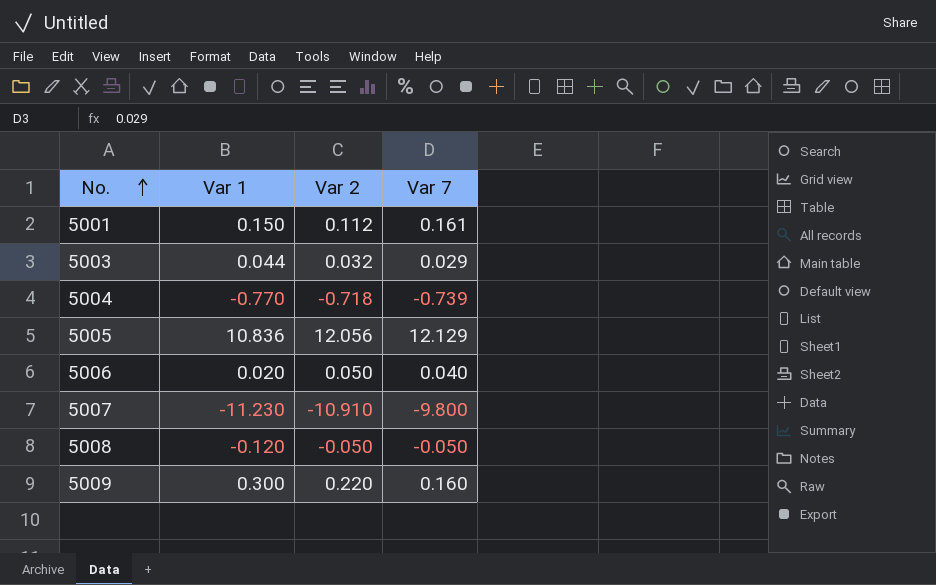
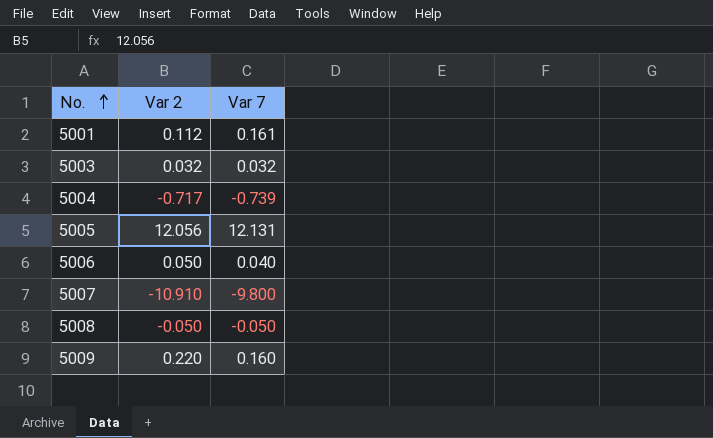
column Var 1 | position: 2 -> none
5003 | Var 7: 0.029 -> 0.032
5004 | Var 2: -0.718 -> -0.717
5005 | Var 7: 12.129 -> 12.131

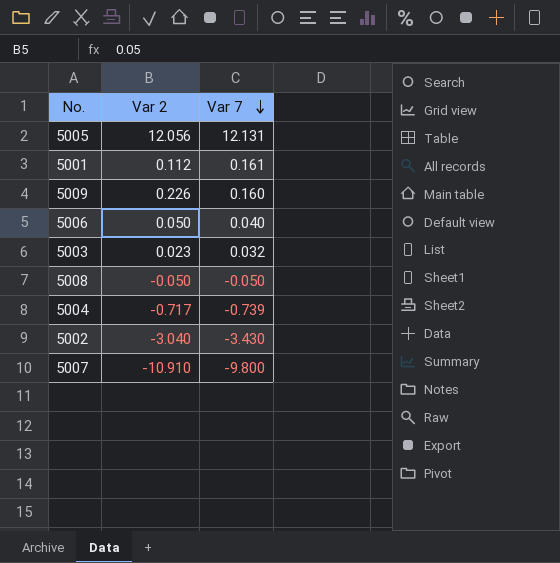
row order: No. ascending -> Var 7 descending
5009 | Var 2: 0.220 -> 0.226
5003 | Var 2: 0.032 -> 0.023
row 5002: none -> -3.040 | -3.430

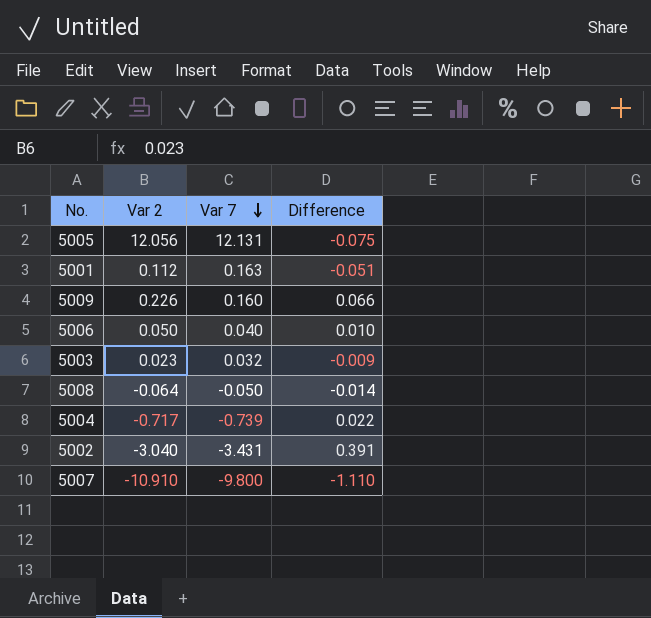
column Difference | formula: none -> [Var 2] - [Var 7]
5001 | Var 7: 0.161 -> 0.163
5008 | Var 2: -0.050 -> -0.064
5002 | Var 7: -3.430 -> -3.431

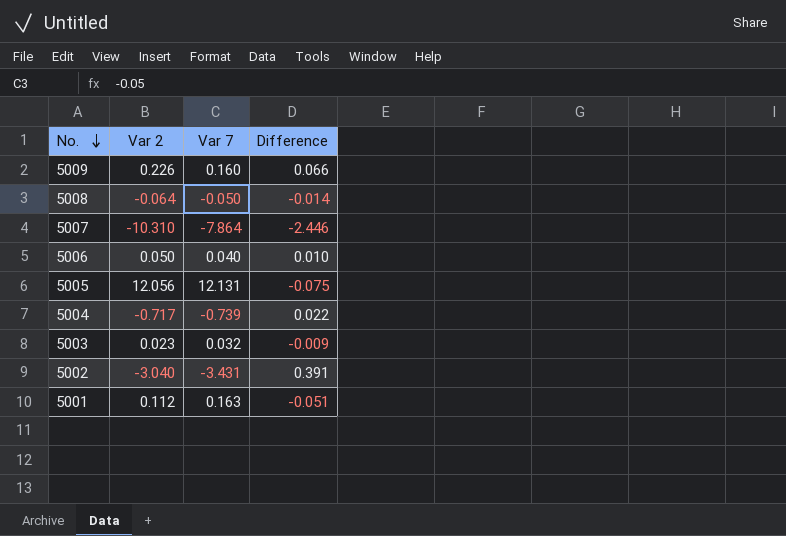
row order: Var 7 descending -> No. descending
5007 | Var 2: -10.910 -> -10.310
5007 | Var 7: -9.800 -> -7.864
5007 | Difference: -1.110 -> -2.446

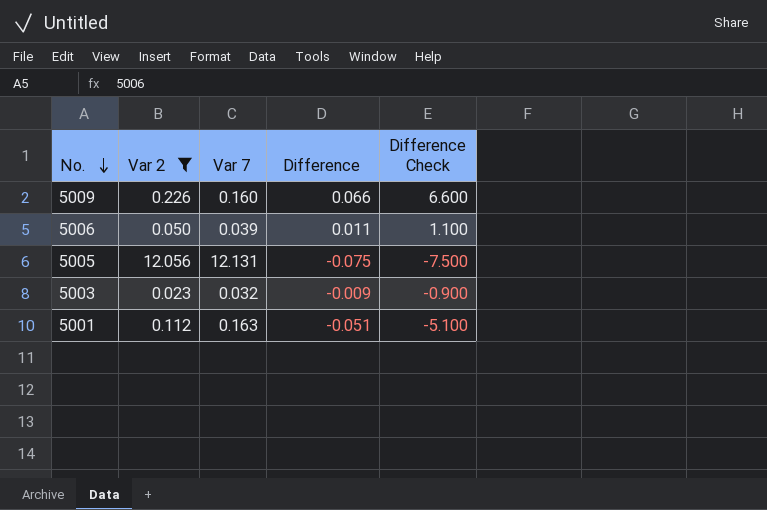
filter: none -> Var 2 >= 0.023
column Difference Check | formula: none -> [Difference] * 100
5006 | Var 7: 0.040 -> 0.039
5006 | Difference: 0.010 -> 0.011

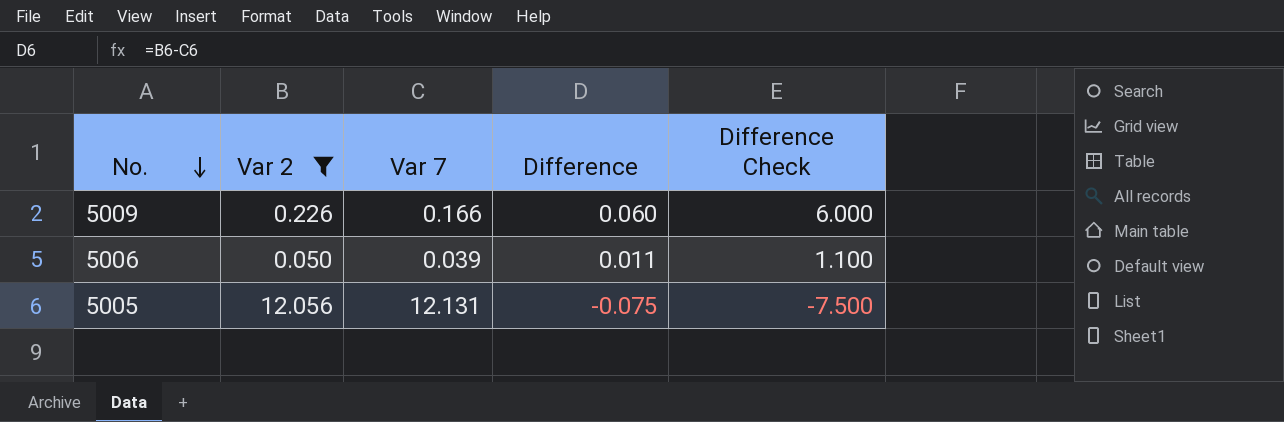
row 5003: 0.023 | 0.032 | -0.009 | -0.900 -> none
row 5001: 0.112 | 0.163 | -0.051 | -5.100 -> none
5009 | Var 7: 0.160 -> 0.166
5009 | Difference: 0.066 -> 0.060
5009 | Difference Check: 6.600 -> 6.000

